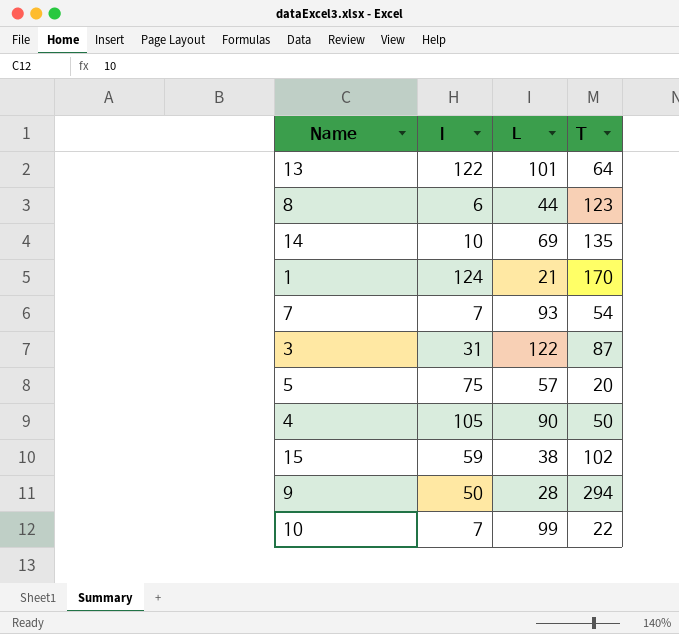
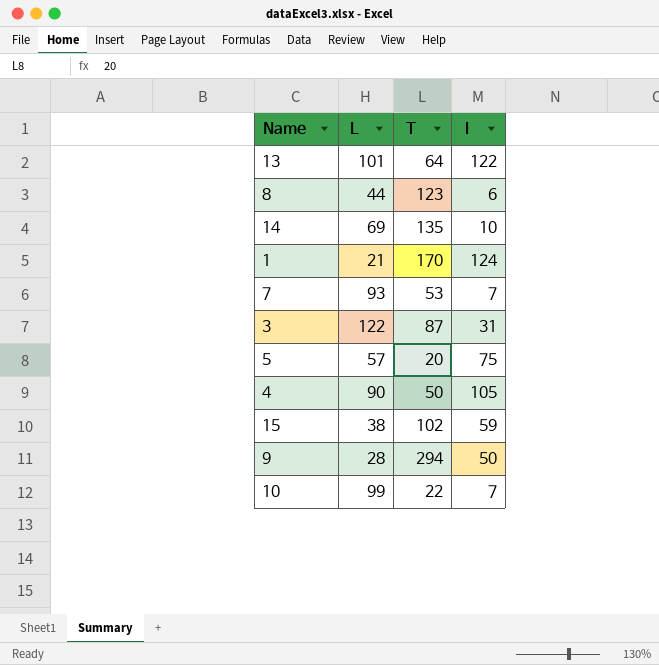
column I | position: 2 -> 4
7 | T: 54 -> 53

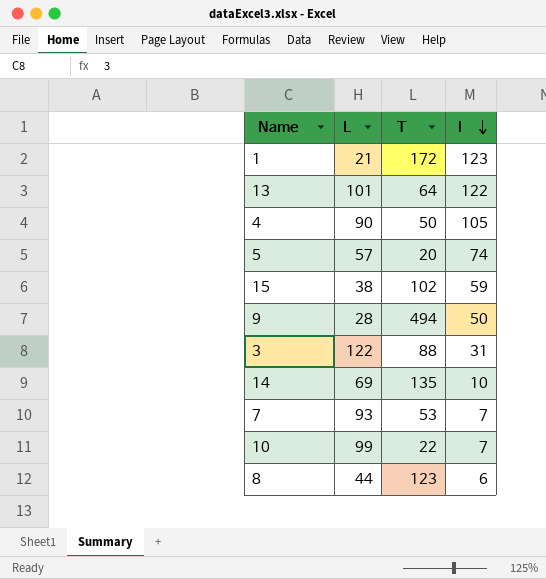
row order: none -> I descending
1 | T: 170 -> 172
1 | I: 124 -> 123
5 | I: 75 -> 74
9 | T: 294 -> 494
3 | T: 87 -> 88

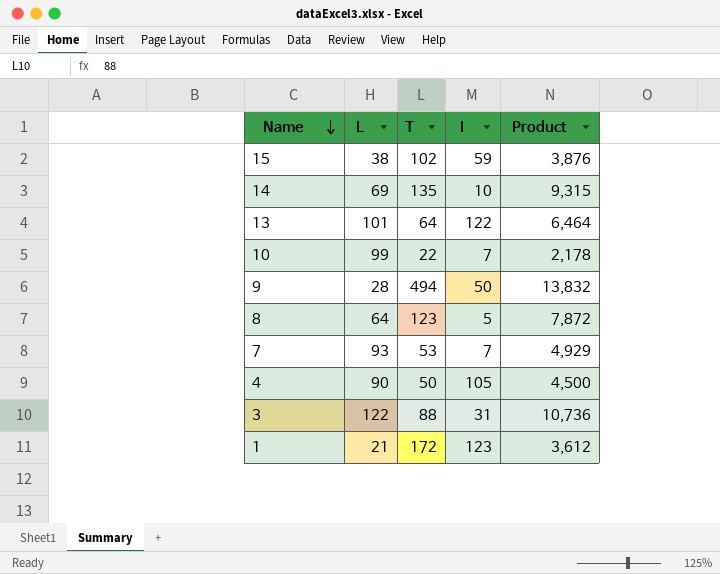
row order: I descending -> Name descending
column Product | formula: none -> [L] * [T]
row 5: 57 | 20 | 74 -> none
8 | L: 44 -> 64
8 | I: 6 -> 5

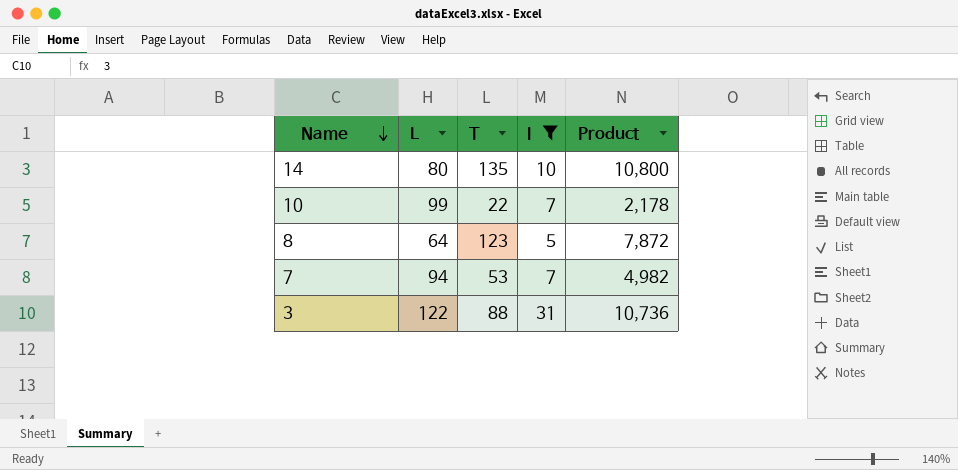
filter: none -> I <= 31
14 | L: 69 -> 80
14 | Product: 9,315 -> 10,800
7 | L: 93 -> 94
7 | Product: 4,929 -> 4,982

